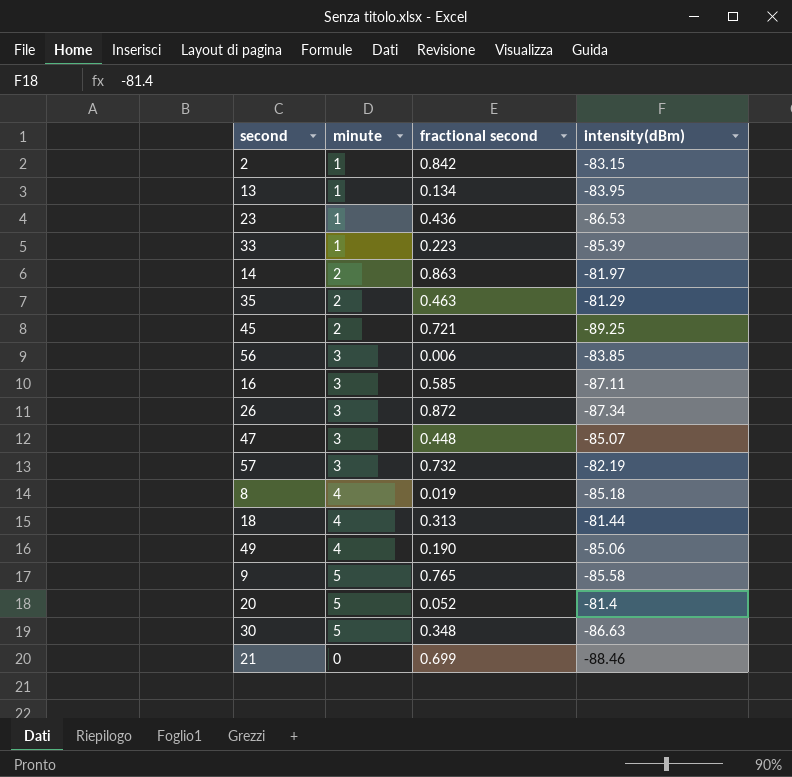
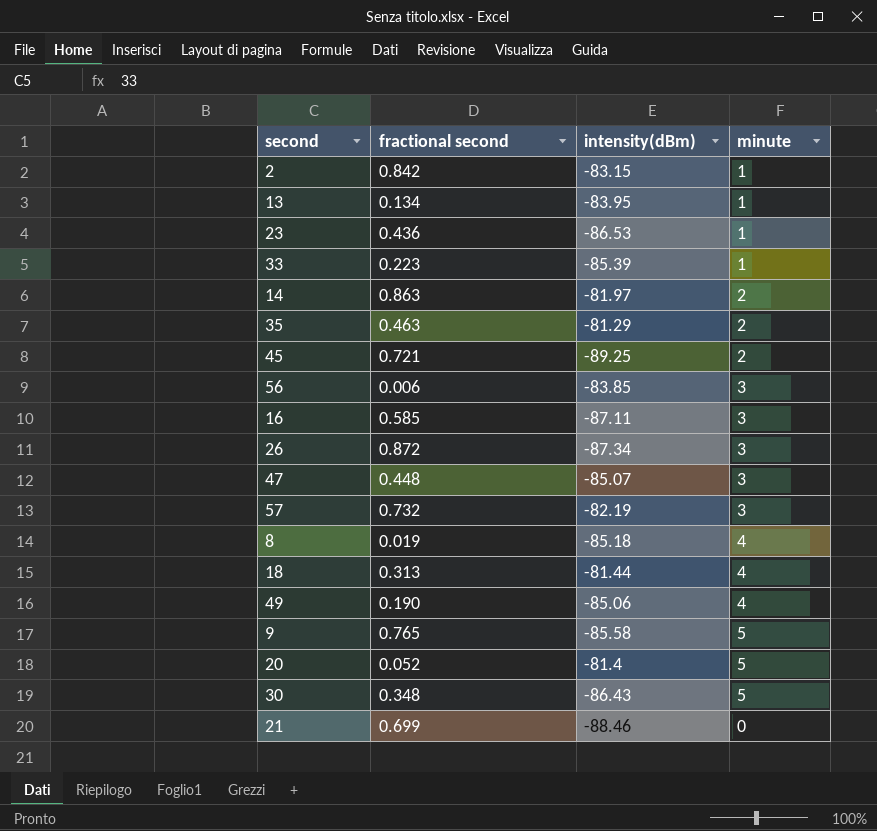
column minute | position: 2 -> 4
30 | intensity(dBm): -86.63 -> -86.43

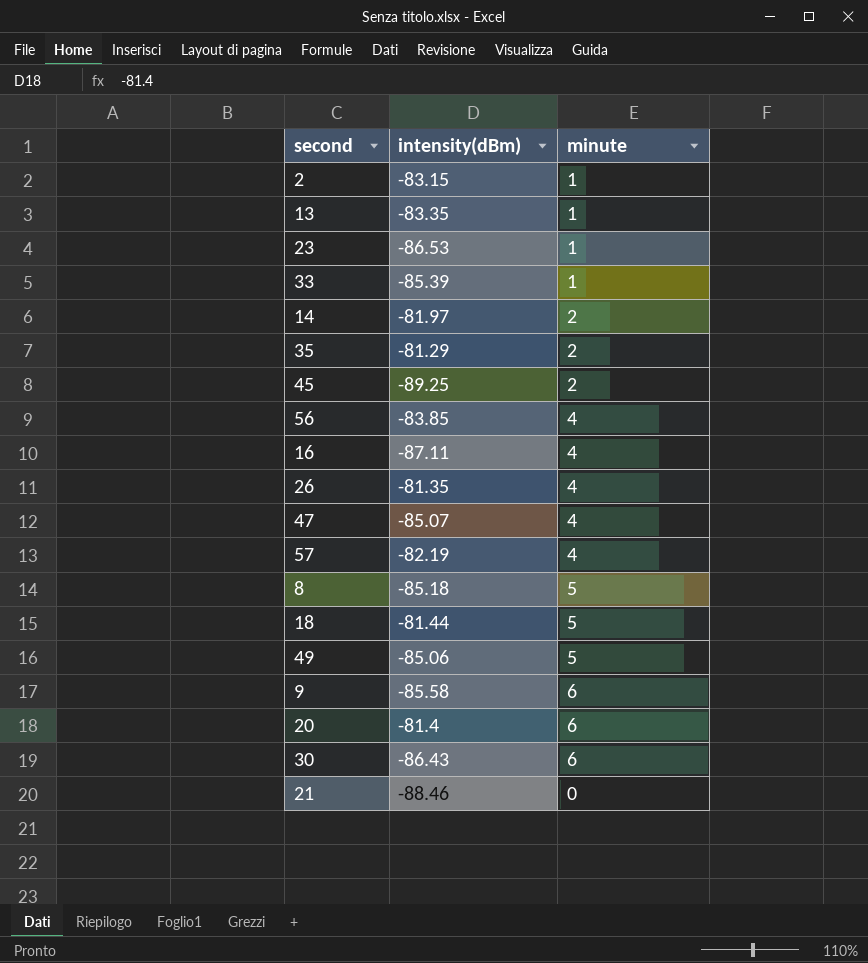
column fractional second | position: 2 -> none
13 | intensity(dBm): -83.95 -> -83.35
56 | minute: 3 -> 4
16 | minute: 3 -> 4
26 | intensity(dBm): -87.34 -> -81.35
26 | minute: 3 -> 4
47 | minute: 3 -> 4
57 | minute: 3 -> 4
8 | minute: 4 -> 5
18 | minute: 4 -> 5
49 | minute: 4 -> 5
9 | minute: 5 -> 6
20 | minute: 5 -> 6
30 | minute: 5 -> 6

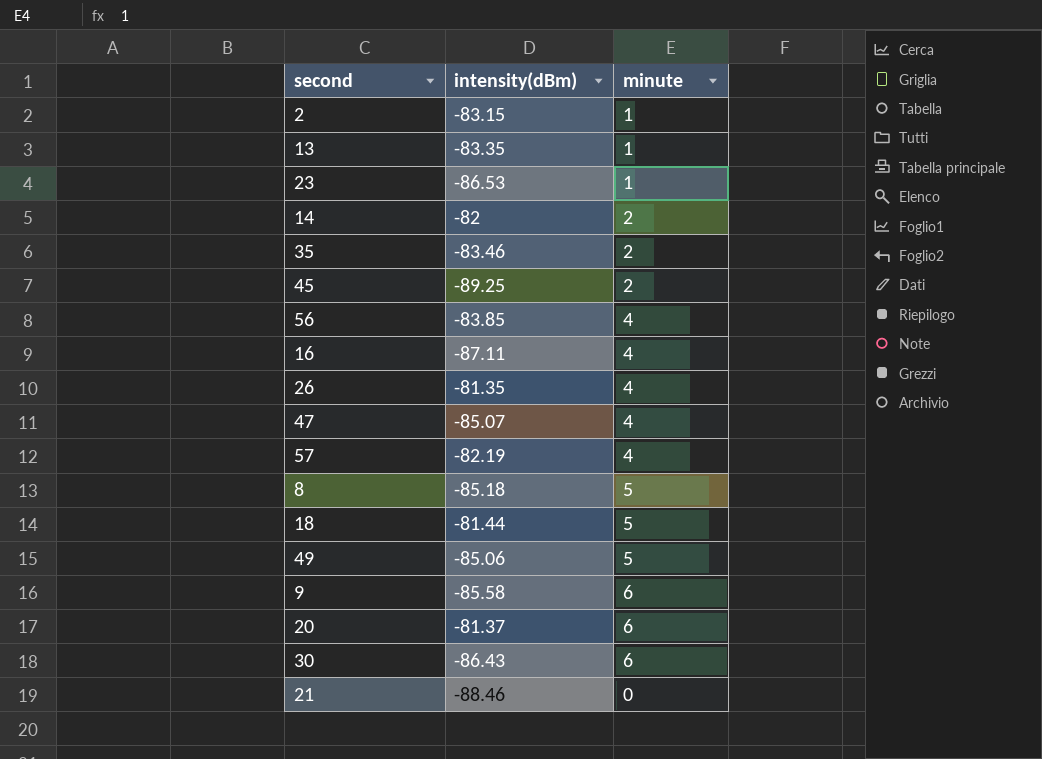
row 33: -85.39 | 1 -> none
14 | intensity(dBm): -81.97 -> -82
35 | intensity(dBm): -81.29 -> -83.46
20 | intensity(dBm): -81.4 -> -81.37

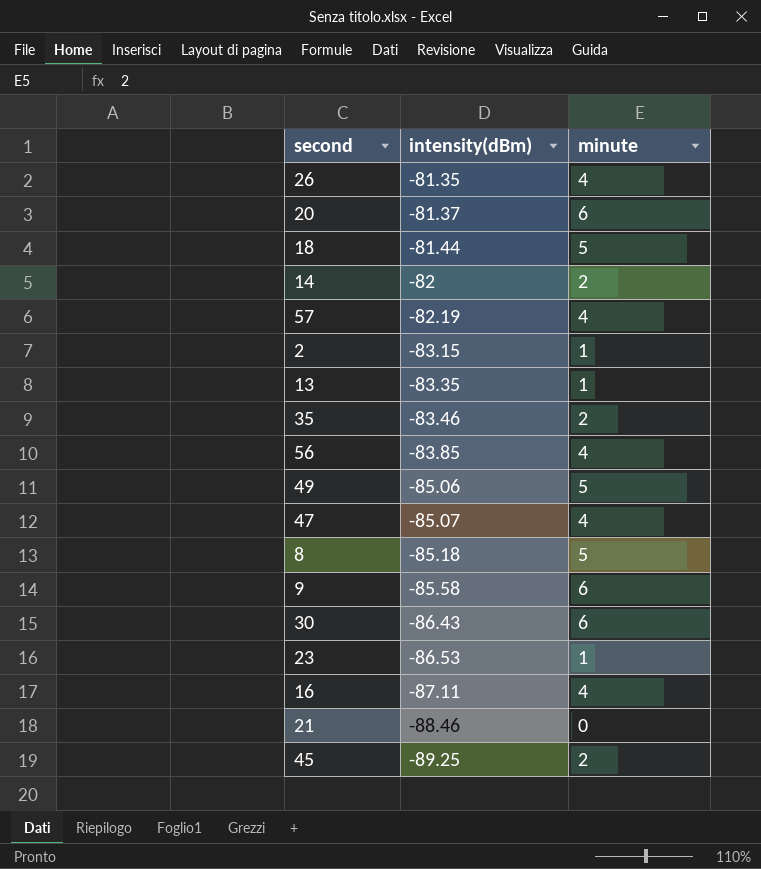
row order: none -> intensity(dBm) descending

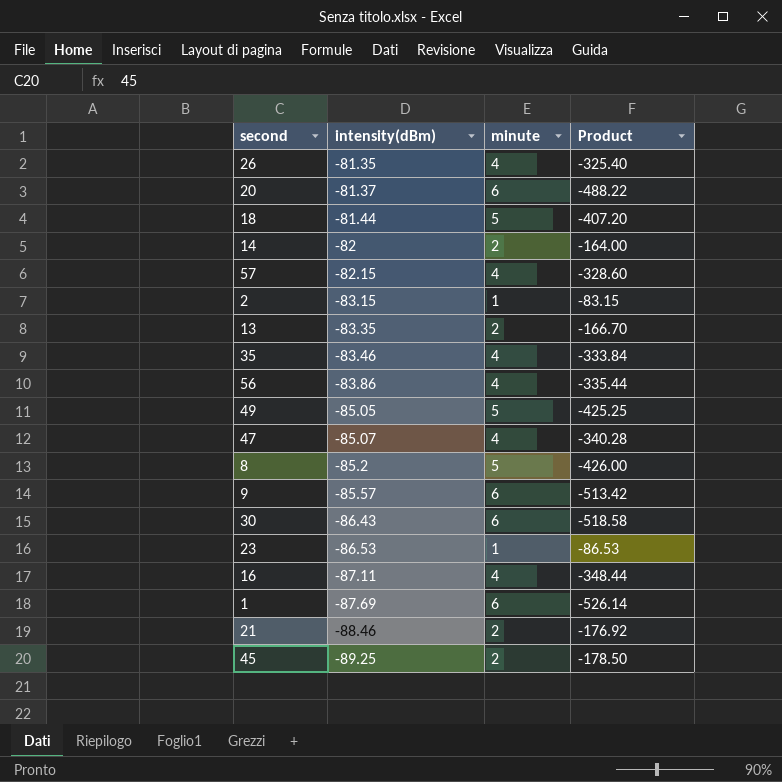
column Product | formula: none -> [intensity(dBm)] * [minute]
57 | intensity(dBm): -82.19 -> -82.15
13 | minute: 1 -> 2
35 | minute: 2 -> 4
56 | intensity(dBm): -83.85 -> -83.86
49 | intensity(dBm): -85.06 -> -85.05
8 | intensity(dBm): -85.18 -> -85.2
9 | intensity(dBm): -85.58 -> -85.57
row 1: none -> -87.69 | 6 | -526.14
21 | minute: 0 -> 2

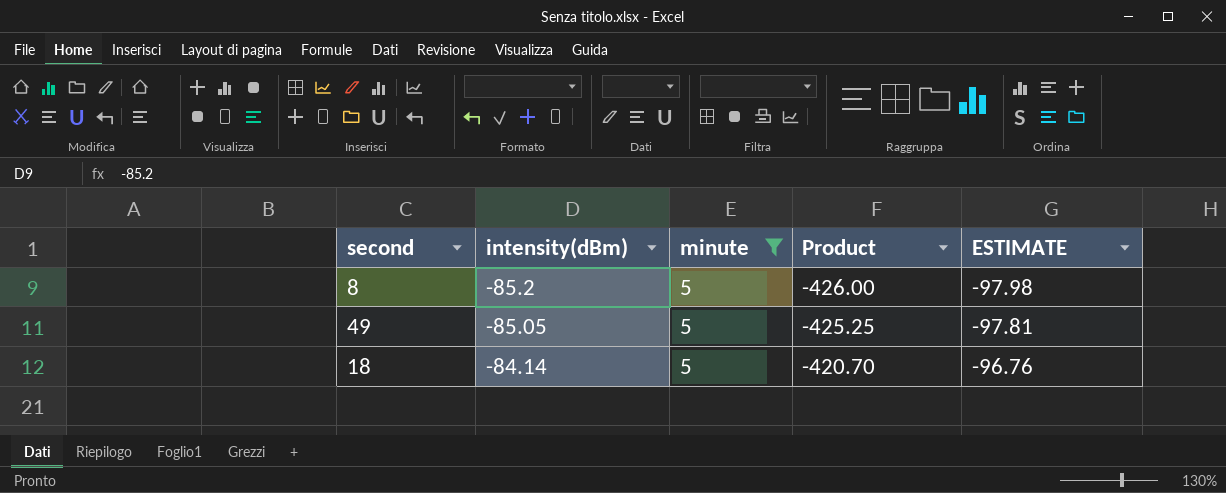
filter: none -> minute = 5
row order: intensity(dBm) descending -> intensity(dBm) ascending
column ESTIMATE | formula: none -> [intensity(dBm)] * 1.15
18 | intensity(dBm): -81.44 -> -84.14
18 | Product: -407.20 -> -420.70

